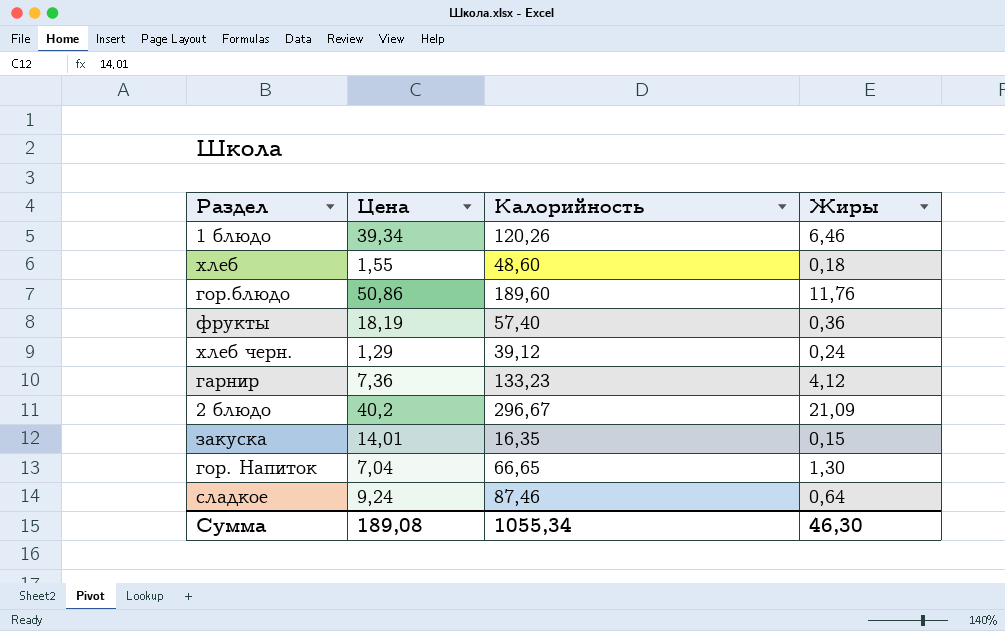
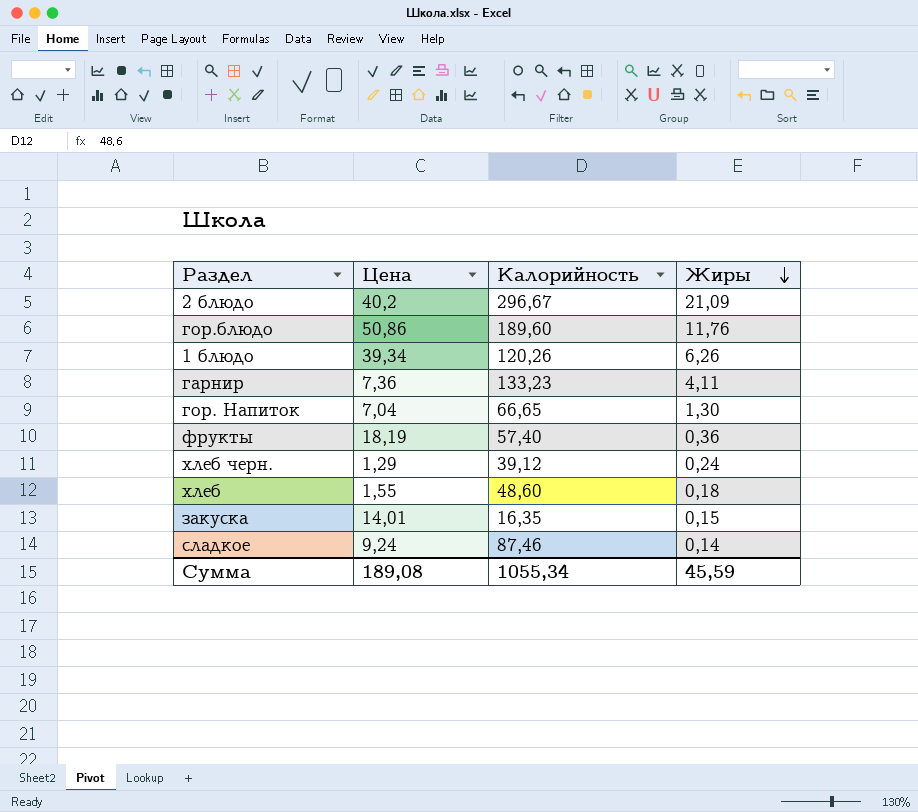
row order: none -> Жиры descending
1 блюдо | Жиры: 6,46 -> 6,26
гарнир | Жиры: 4,12 -> 4,11
сладкое | Жиры: 0,64 -> 0,14
Сумма | Жиры: 46,30 -> 45,59

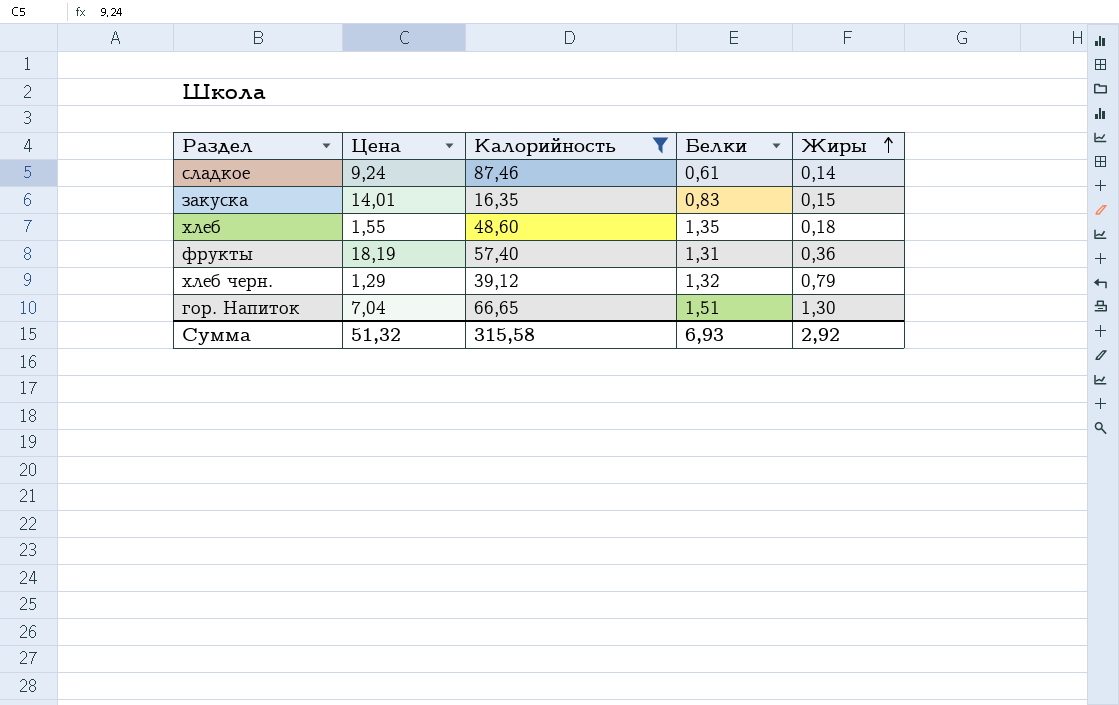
filter: none -> Калорийность <= 87,46
row order: Жиры descending -> Жиры ascending
column Белки | position: none -> 4
хлеб черн. | Жиры: 0,24 -> 0,79
Сумма | Цена: 189,08 -> 51,32
Сумма | Калорийность: 1055,34 -> 315,58
Сумма | Жиры: 45,59 -> 2,92

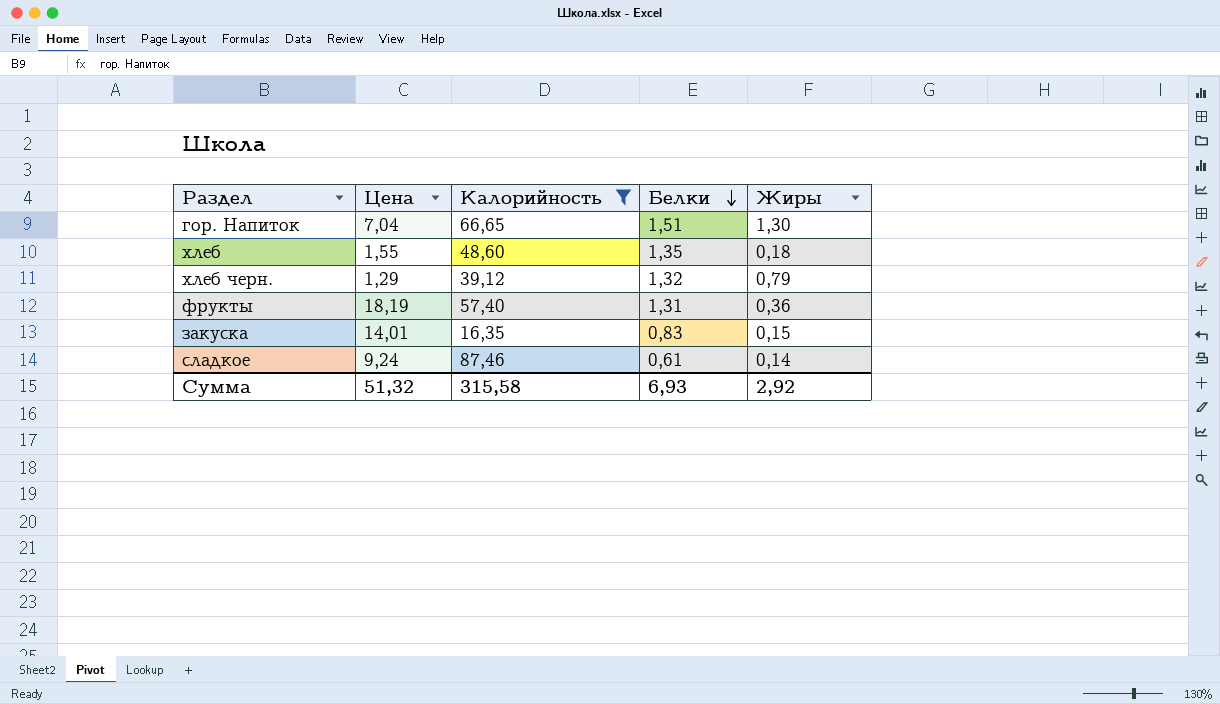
row order: Жиры ascending -> Белки descending

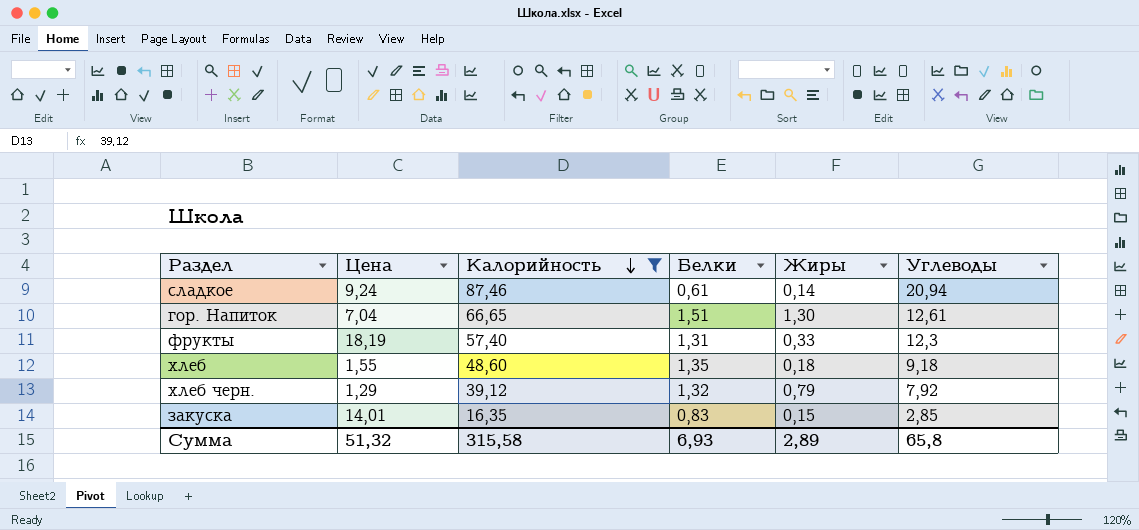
row order: Белки descending -> Калорийность descending
column Углеводы | position: none -> 6
фрукты | Жиры: 0,36 -> 0,33
Сумма | Жиры: 2,92 -> 2,89

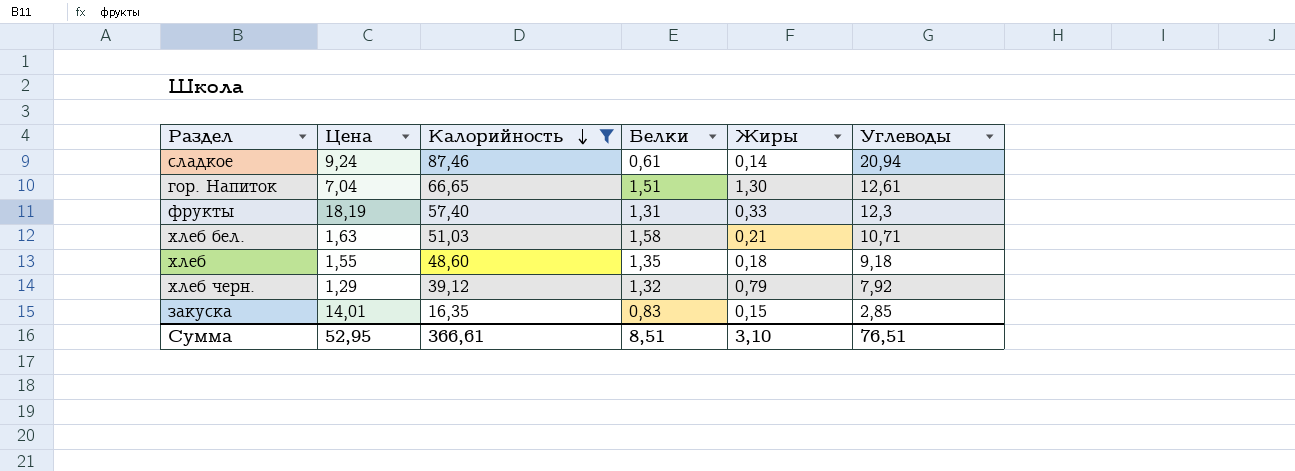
row хлеб бел.: none -> 1,63 | 51,03 | 1,58 | 0,21 | 10,71
Сумма | Цена: 51,32 -> 52,95
Сумма | Калорийность: 315,58 -> 366,61
Сумма | Белки: 6,93 -> 8,51
Сумма | Жиры: 2,89 -> 3,10
Сумма | Углеводы: 65,8 -> 76,51

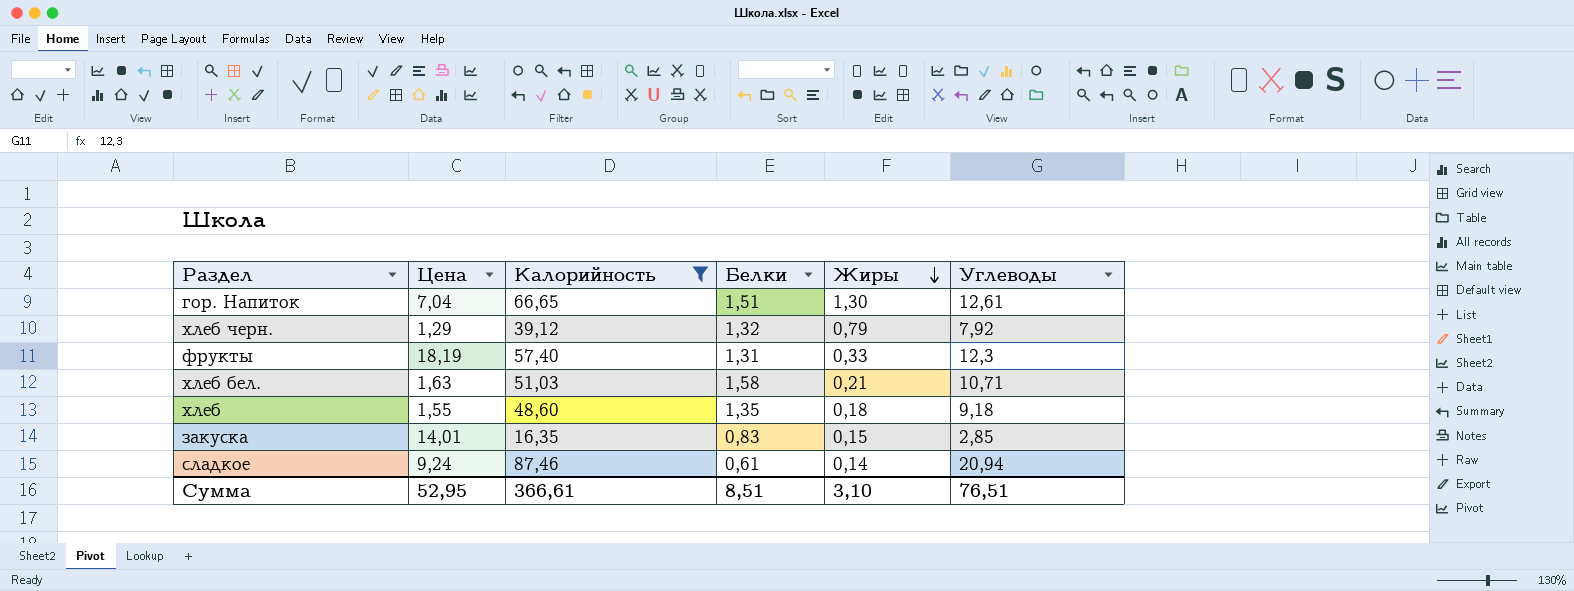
row order: Калорийность descending -> Жиры descending

